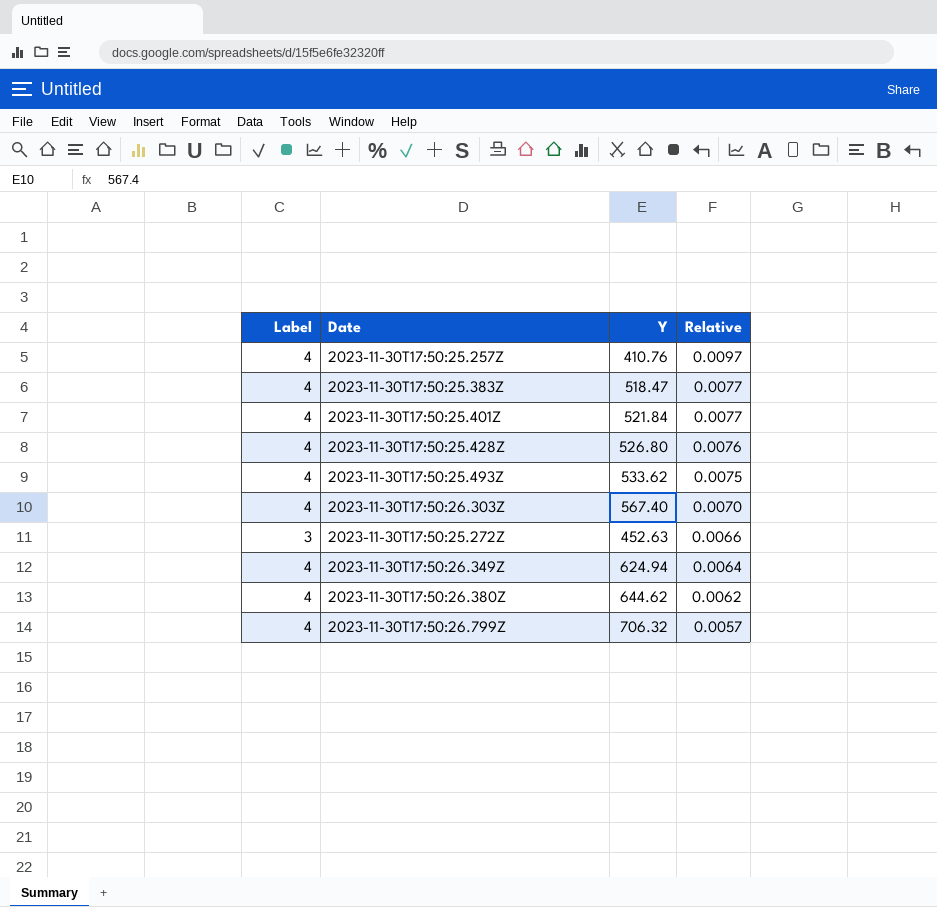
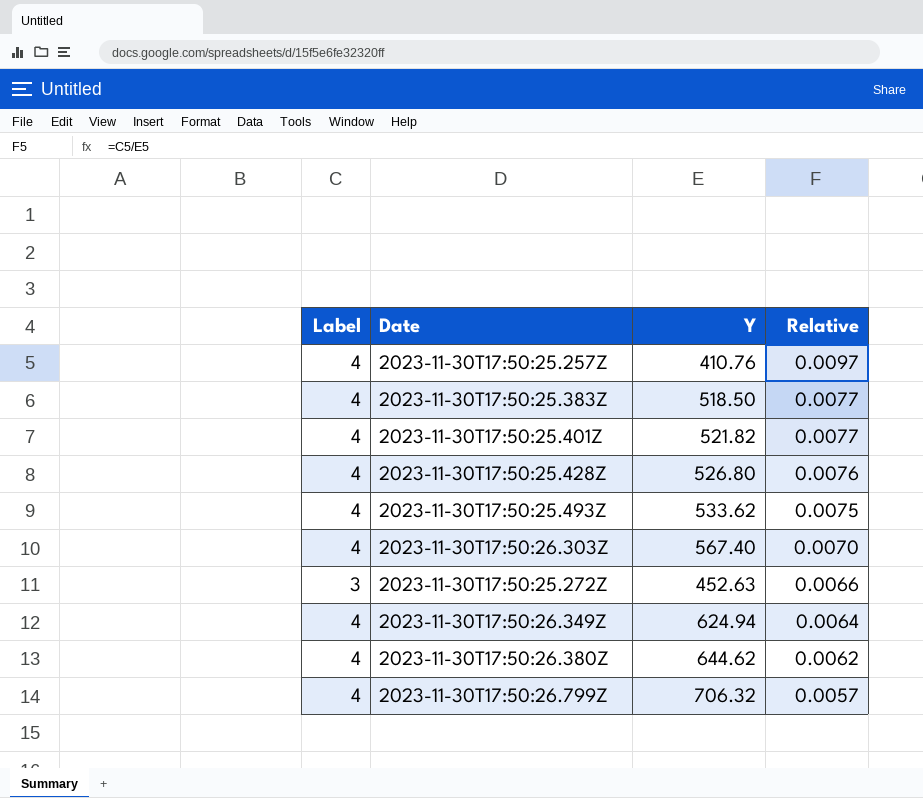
2023-11-30T17:50:25.383Z | Y: 518.47 -> 518.50
2023-11-30T17:50:25.401Z | Y: 521.84 -> 521.82

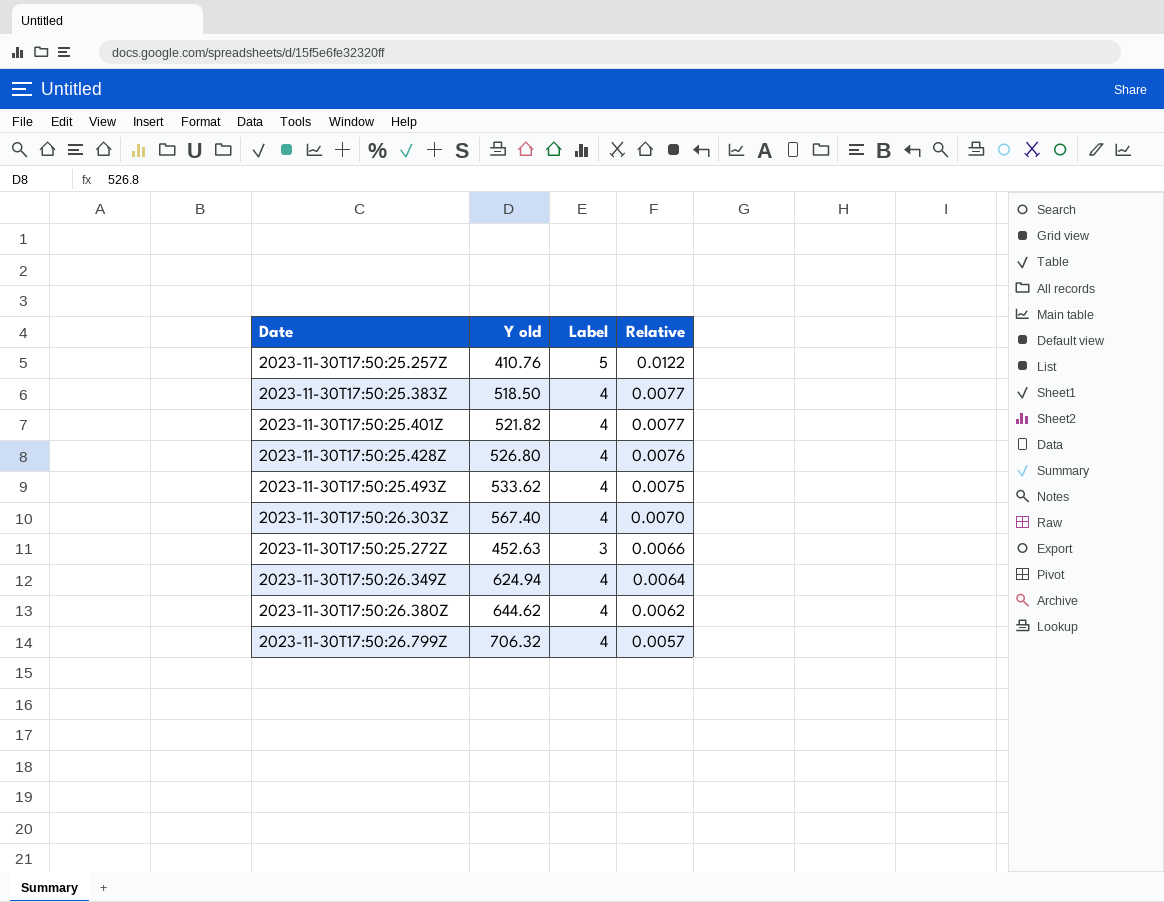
column name: Y -> Y old
column Label | position: 1 -> 3
2023-11-30T17:50:25.257Z | Label: 4 -> 5
2023-11-30T17:50:25.257Z | Relative: 0.0097 -> 0.0122

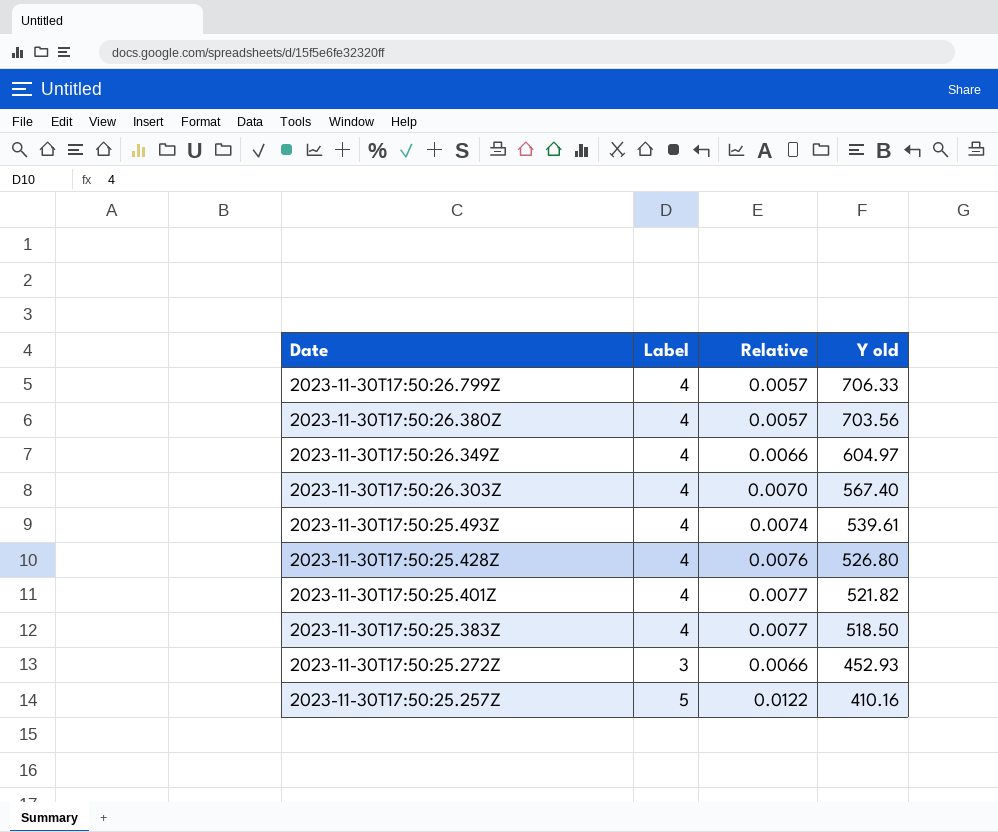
row order: Relative descending -> Date descending
column Y old | position: 2 -> 4
2023-11-30T17:50:26.799Z | Y old: 706.32 -> 706.33
2023-11-30T17:50:26.380Z | Relative: 0.0062 -> 0.0057
2023-11-30T17:50:26.380Z | Y old: 644.62 -> 703.56
2023-11-30T17:50:26.349Z | Relative: 0.0064 -> 0.0066
2023-11-30T17:50:26.349Z | Y old: 624.94 -> 604.97
2023-11-30T17:50:25.493Z | Relative: 0.0075 -> 0.0074
2023-11-30T17:50:25.493Z | Y old: 533.62 -> 539.61
2023-11-30T17:50:25.272Z | Y old: 452.63 -> 452.93
2023-11-30T17:50:25.257Z | Y old: 410.76 -> 410.16

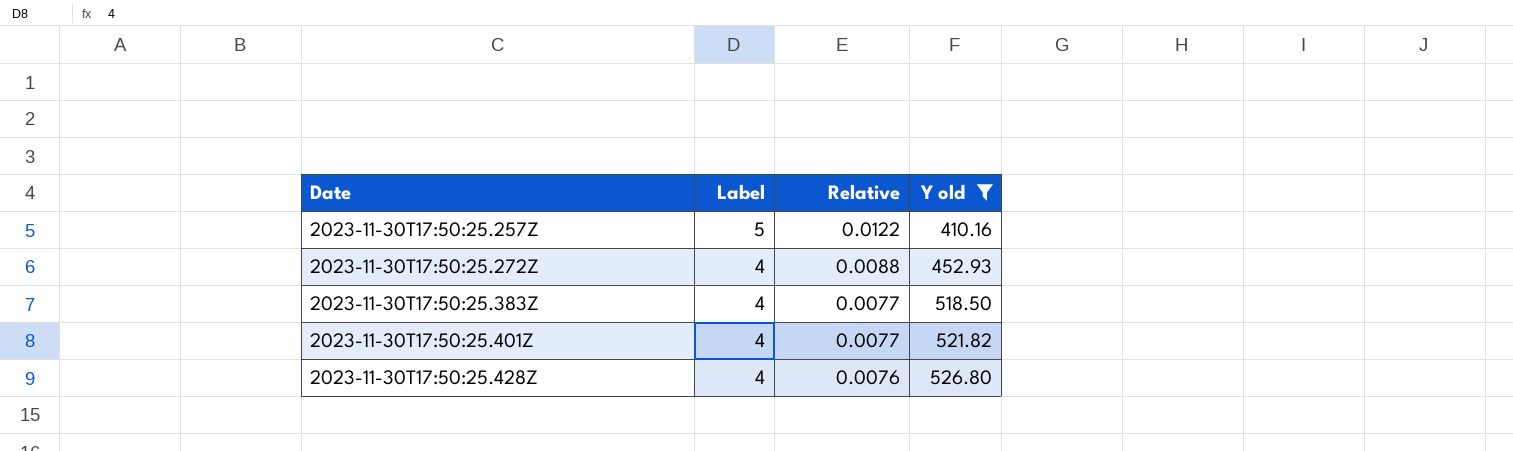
filter: none -> Y old <= 526.80
row order: Date descending -> Date ascending
2023-11-30T17:50:25.272Z | Label: 3 -> 4
2023-11-30T17:50:25.272Z | Relative: 0.0066 -> 0.0088

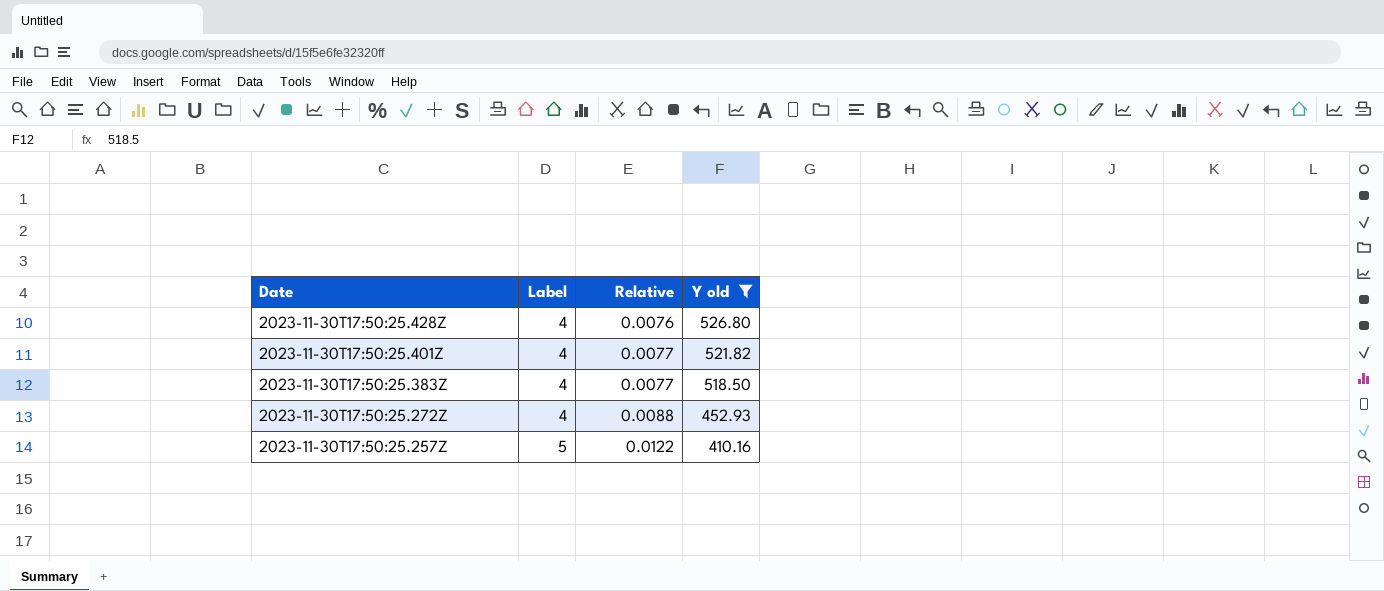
row order: Date ascending -> Date descending

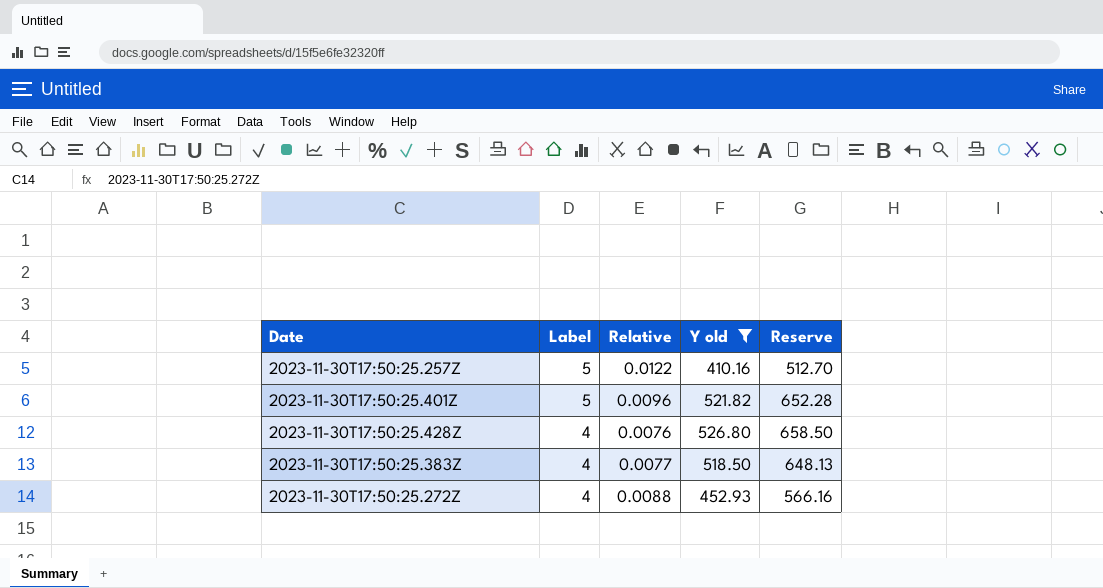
row order: Date descending -> Label descending
column Reserve | formula: none -> [Y old] * 1.25
2023-11-30T17:50:25.401Z | Label: 4 -> 5
2023-11-30T17:50:25.401Z | Relative: 0.0077 -> 0.0096

